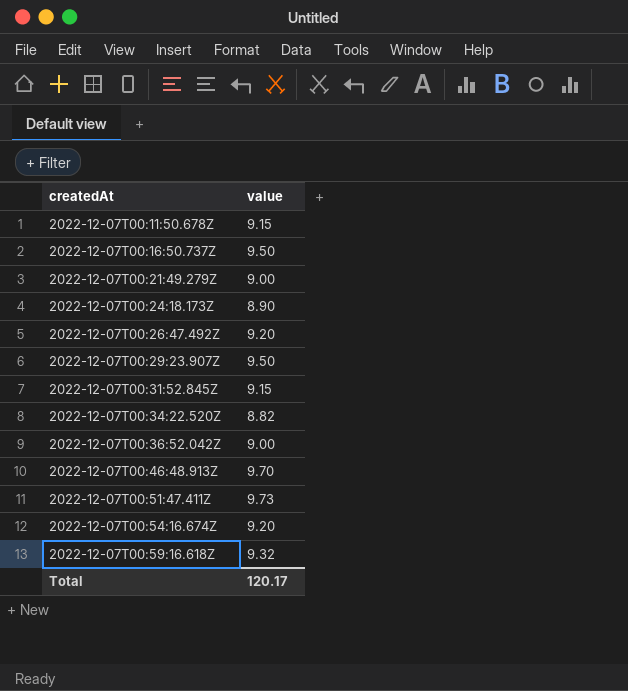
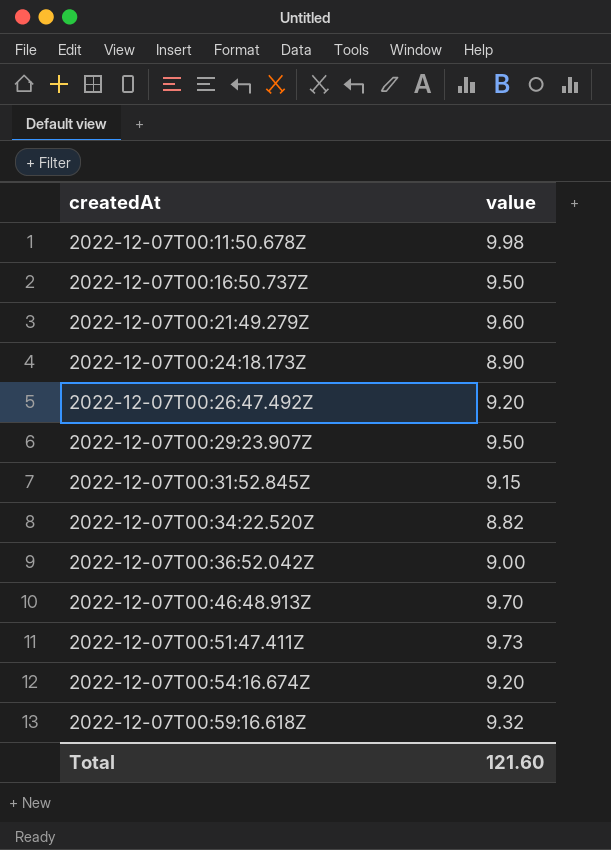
2022-12-07T00:11:50.678Z | value: 9.15 -> 9.98
2022-12-07T00:21:49.279Z | value: 9.00 -> 9.60
Total | value: 120.17 -> 121.60

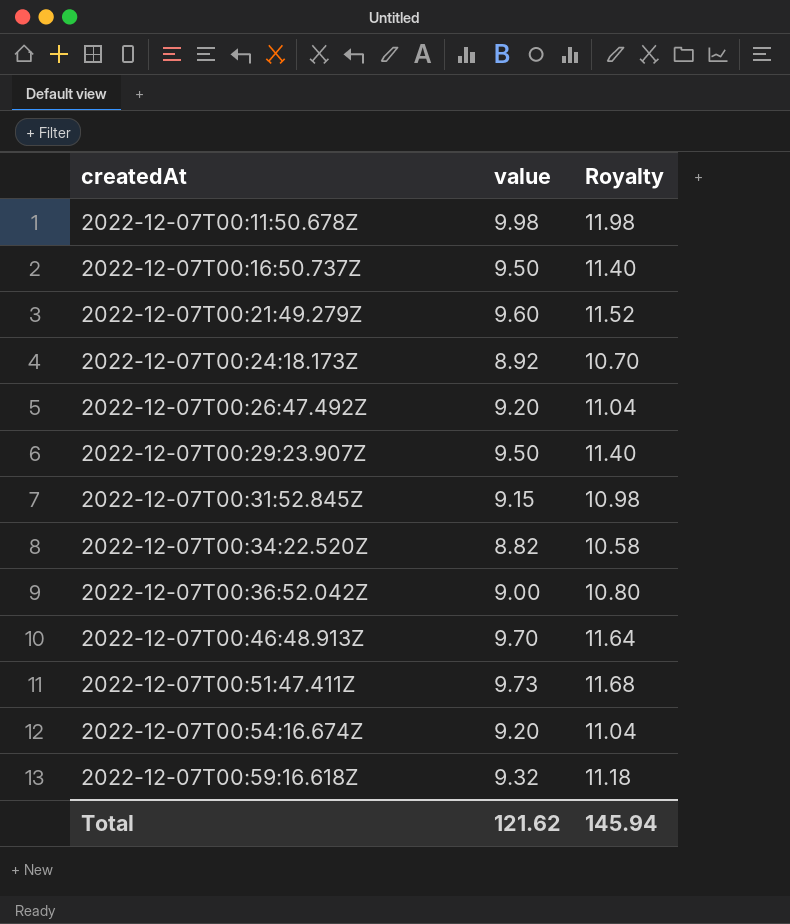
column Royalty | formula: none -> [value] * 1.2
2022-12-07T00:24:18.173Z | value: 8.90 -> 8.92
Total | value: 121.60 -> 121.62

